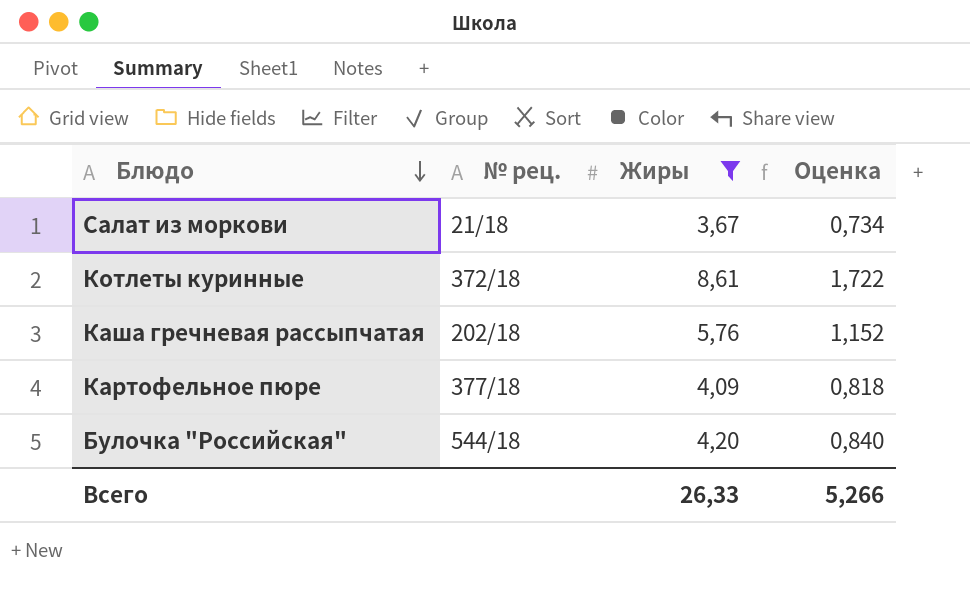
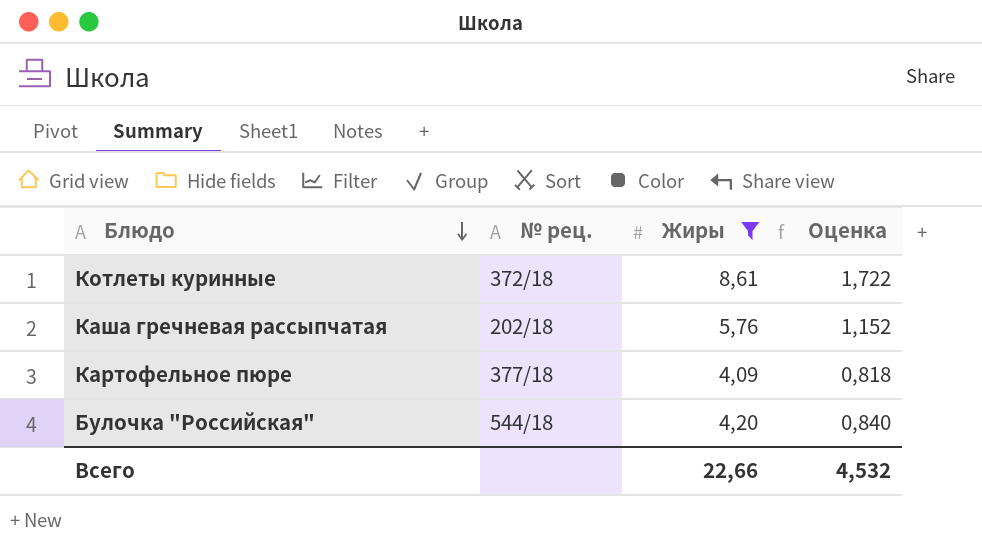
row Салат из моркови: 21/18 | 3,67 | 0,734 -> none
Всего | Жиры: 26,33 -> 22,66
Всего | Оценка: 5,266 -> 4,532

